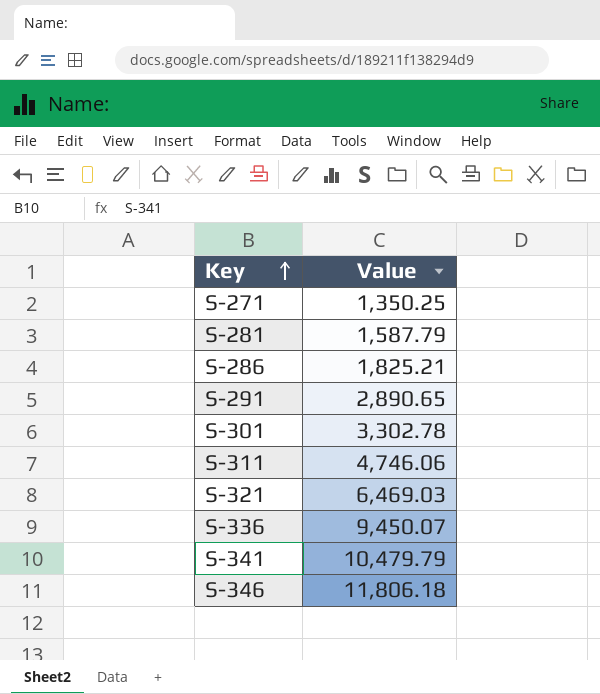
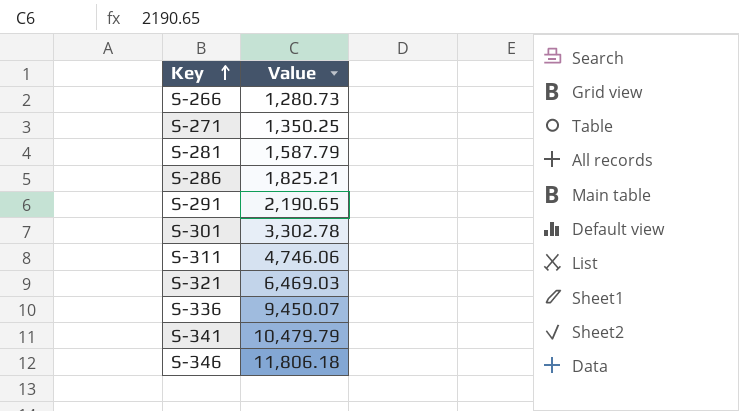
row S-266: none -> 1,280.73
S-291 | Value: 2,890.65 -> 2,190.65

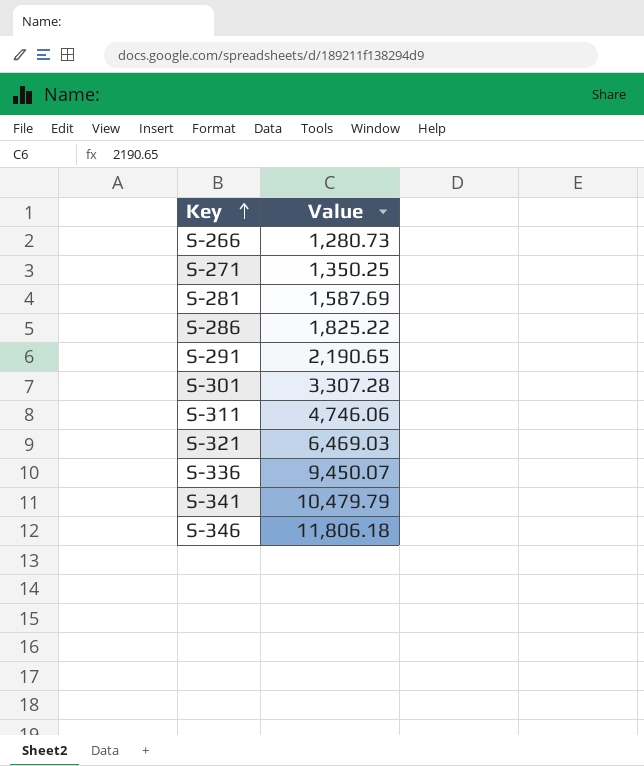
S-281 | Value: 1,587.79 -> 1,587.69
S-286 | Value: 1,825.21 -> 1,825.22
S-301 | Value: 3,302.78 -> 3,307.28

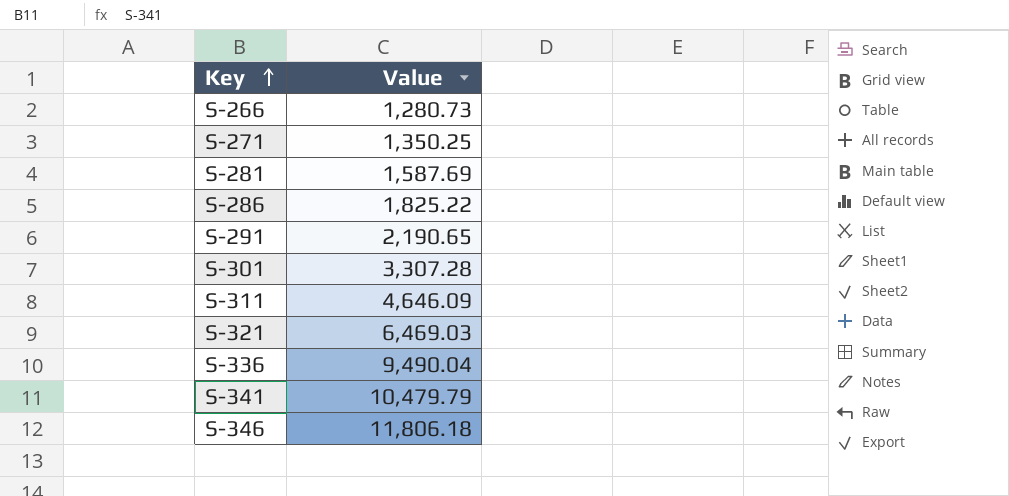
S-311 | Value: 4,746.06 -> 4,646.09
S-336 | Value: 9,450.07 -> 9,490.04

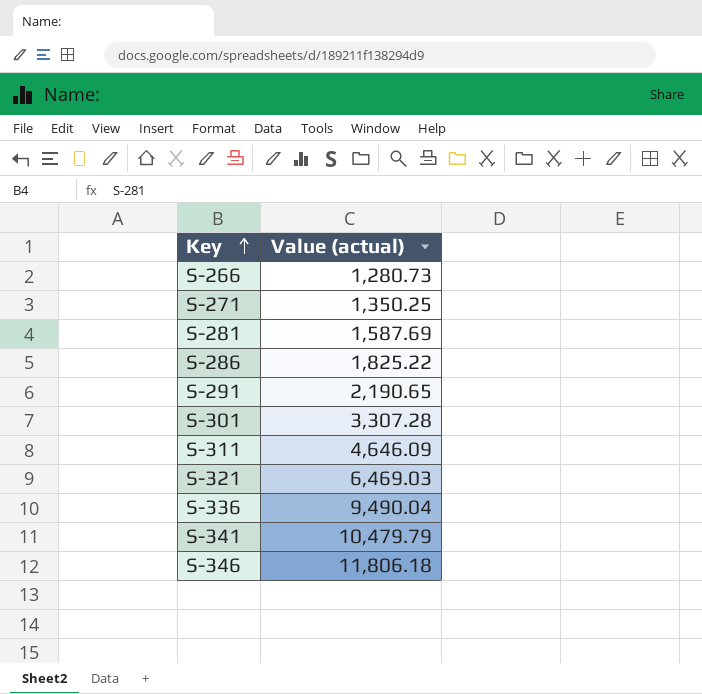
column name: Value -> Value (actual)

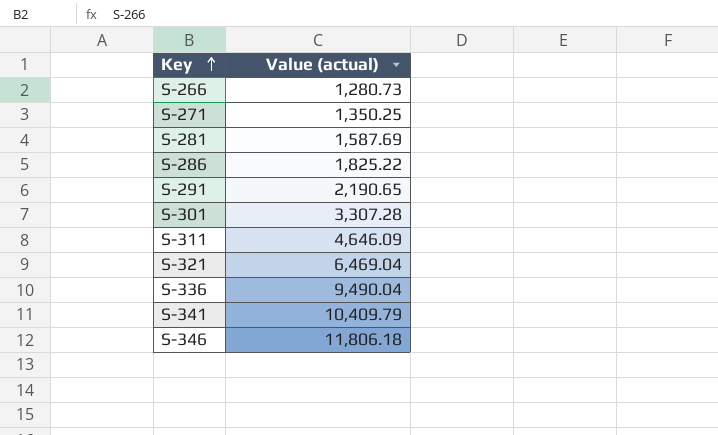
S-321 | Value (actual): 6,469.03 -> 6,469.04
S-341 | Value (actual): 10,479.79 -> 10,409.79

